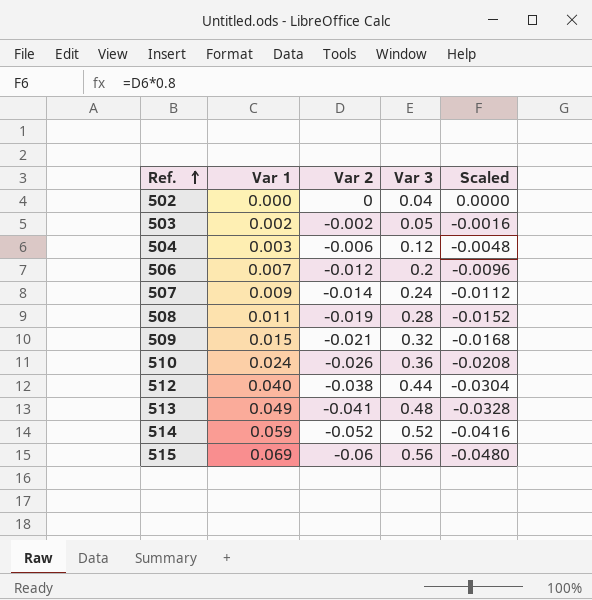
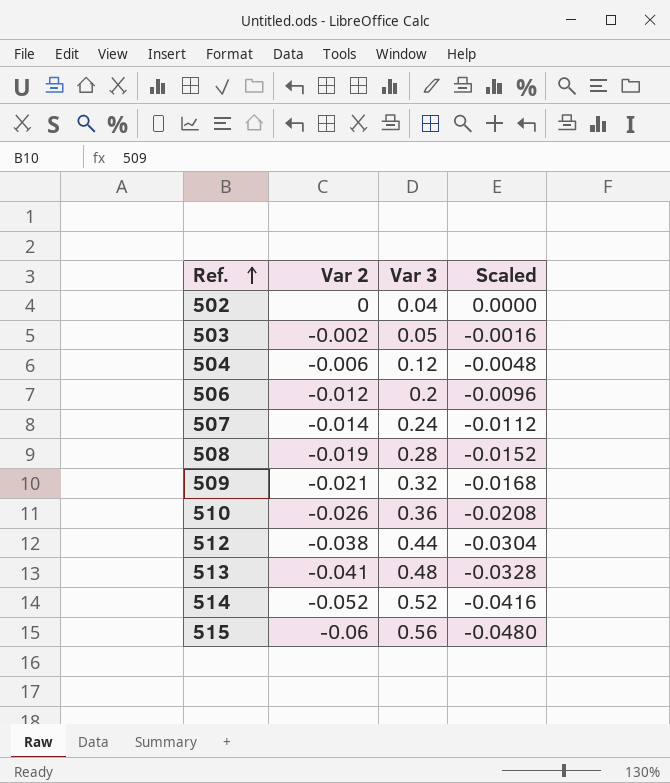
column Var 1 | position: 2 -> none

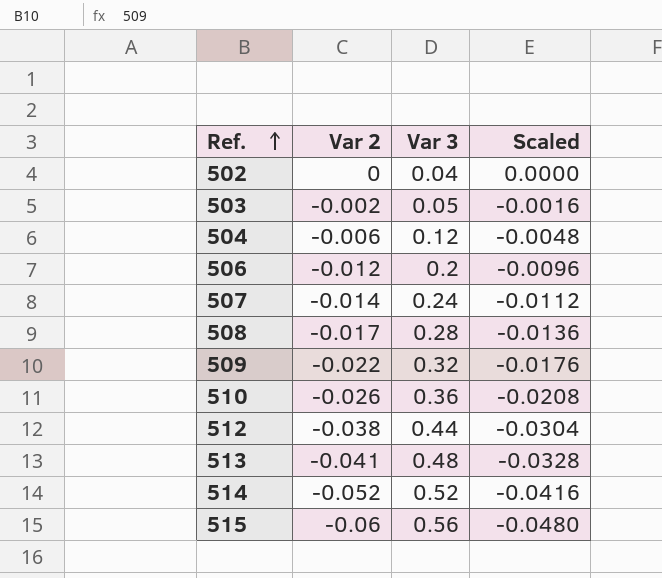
508 | Var 2: -0.019 -> -0.017
508 | Scaled: -0.0152 -> -0.0136
509 | Var 2: -0.021 -> -0.022
509 | Scaled: -0.0168 -> -0.0176

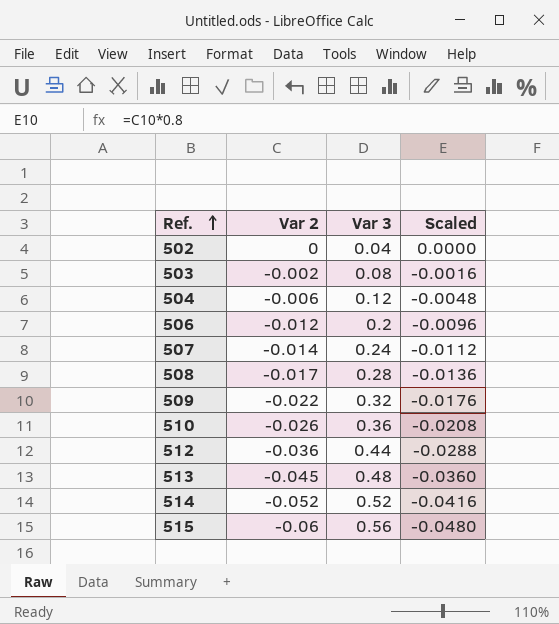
503 | Var 3: 0.05 -> 0.08
512 | Var 2: -0.038 -> -0.036
512 | Scaled: -0.0304 -> -0.0288
513 | Var 2: -0.041 -> -0.045
513 | Scaled: -0.0328 -> -0.0360

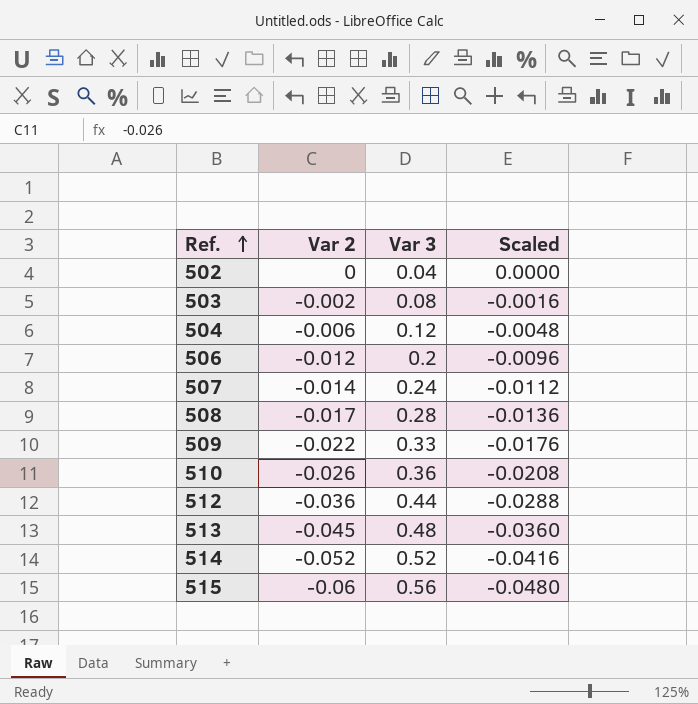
509 | Var 3: 0.32 -> 0.33

